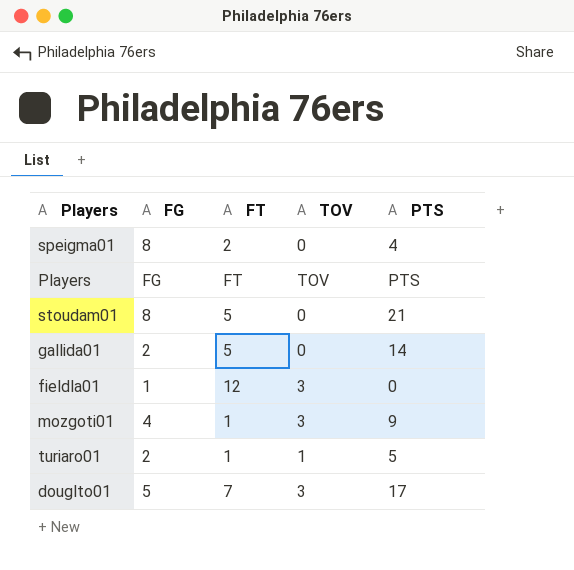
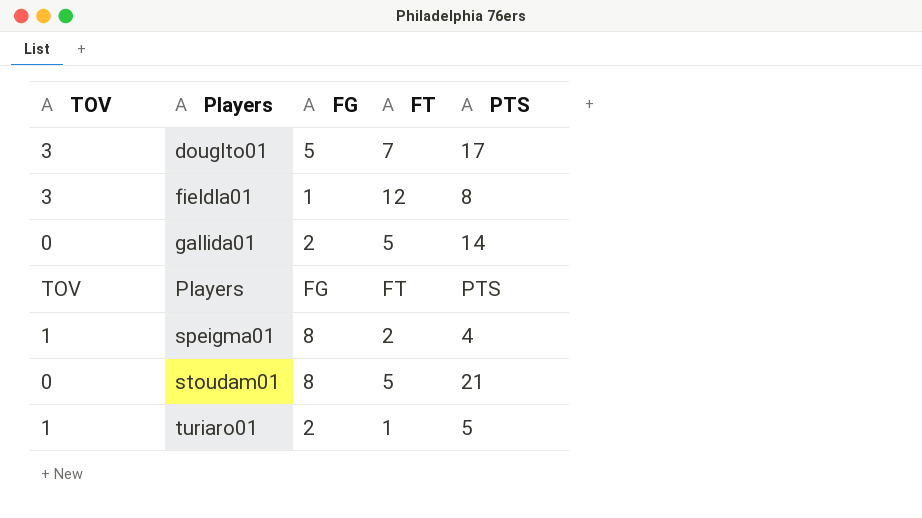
row order: none -> Players ascending
column TOV | position: 4 -> 1
row mozgoti01: 4 | 1 | 3 | 9 -> none
fieldla01 | PTS: 0 -> 8
speigma01 | TOV: 0 -> 1

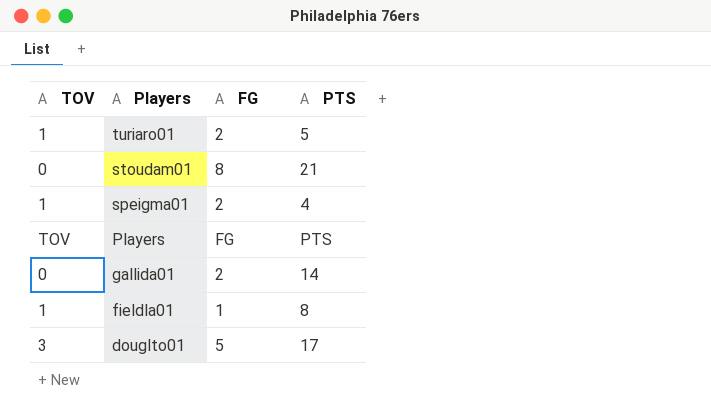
row order: Players ascending -> Players descending
column FT | position: 4 -> none
speigma01 | FG: 8 -> 2
fieldla01 | TOV: 3 -> 1

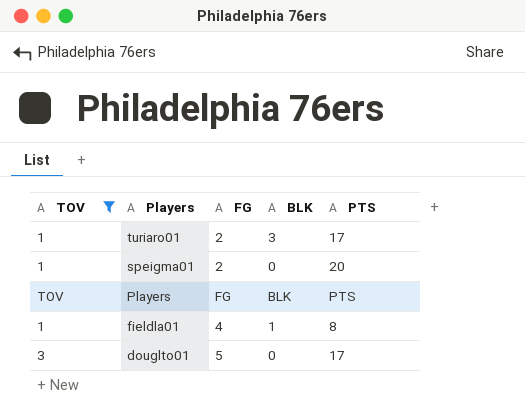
filter: none -> TOV != 0
column BLK | position: none -> 4
turiaro01 | PTS: 5 -> 17
speigma01 | PTS: 4 -> 20
fieldla01 | FG: 1 -> 4

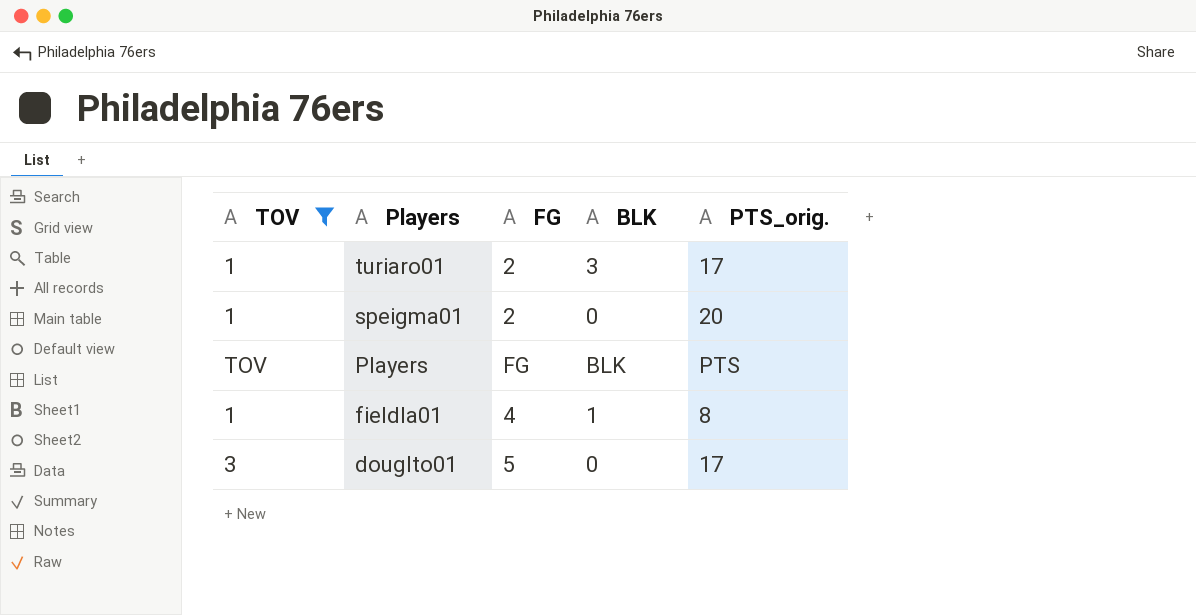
column name: PTS -> PTS_orig.

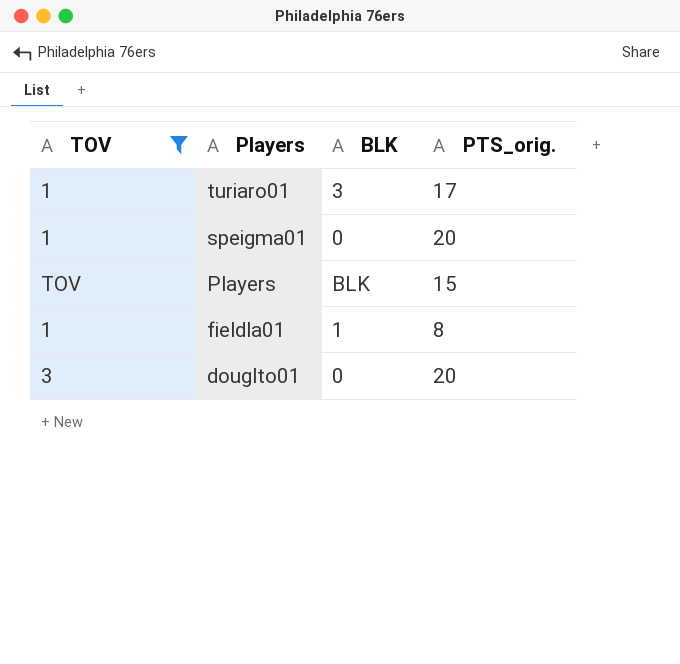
column FG | position: 3 -> none
Players | PTS_orig.: PTS -> 15
douglto01 | PTS_orig.: 17 -> 20

